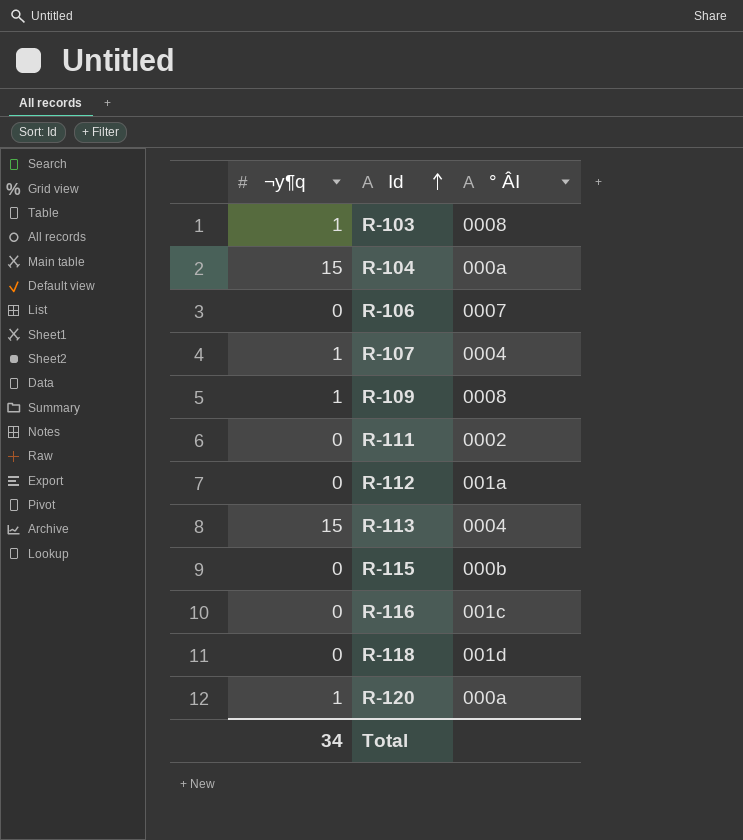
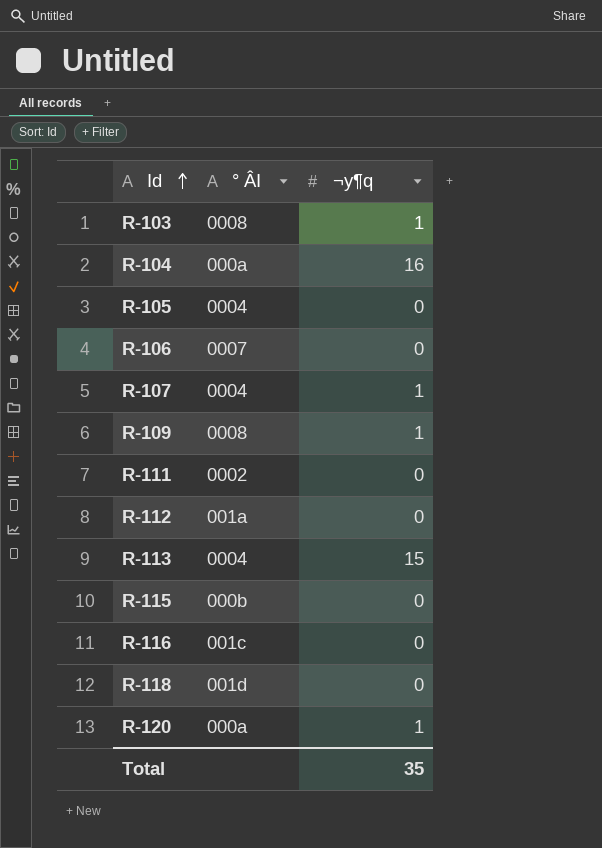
column ¬y¶q | position: 1 -> 3
R-104 | ¬y¶q: 15 -> 16
row R-105: none -> 0004 | 0
Total | ¬y¶q: 34 -> 35

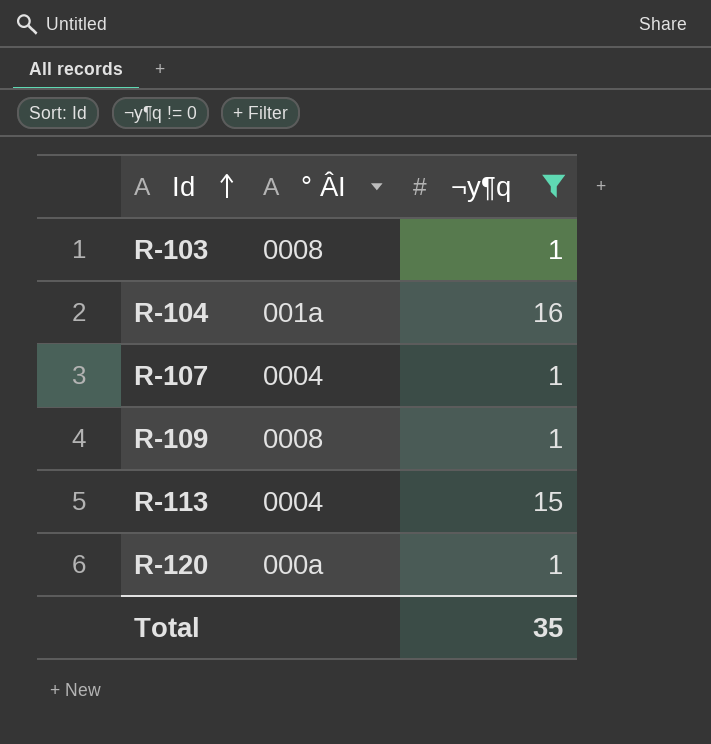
filter: none -> ¬y¶q != 0
R-104 | ° ÂI: 000a -> 001a

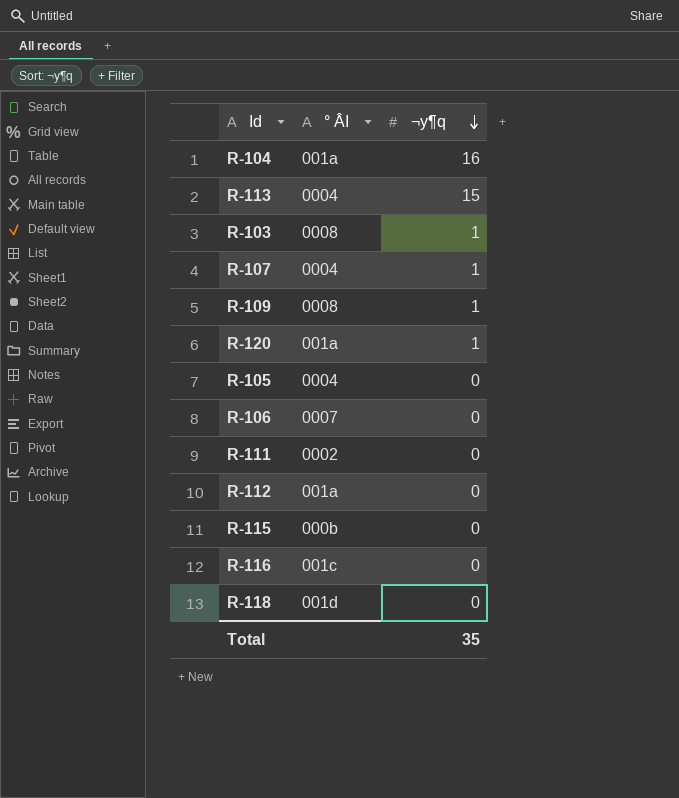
filter: ¬y¶q != 0 -> none
row order: Id ascending -> ¬y¶q descending
R-120 | ° ÂI: 000a -> 001a

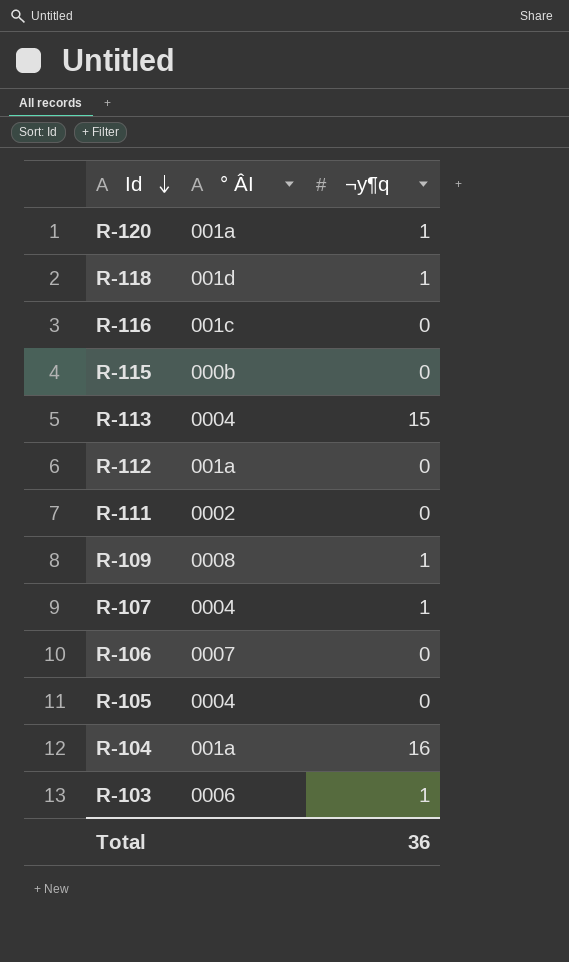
row order: ¬y¶q descending -> Id descending
R-118 | ¬y¶q: 0 -> 1
R-103 | ° ÂI: 0008 -> 0006
Total | ¬y¶q: 35 -> 36

